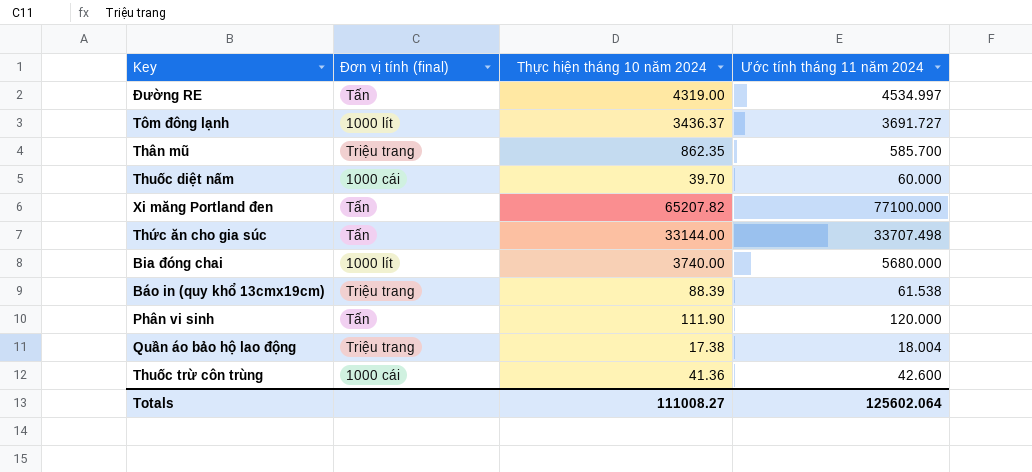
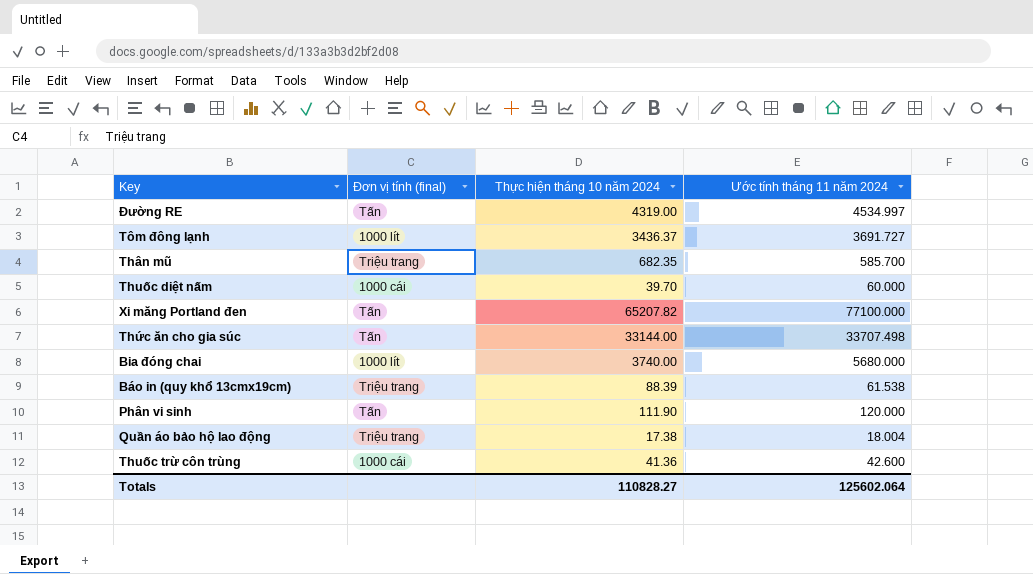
Thân mũ | Thực hiện tháng 10 năm 2024: 862.35 -> 682.35
Totals | Thực hiện tháng 10 năm 2024: 111008.27 -> 110828.27

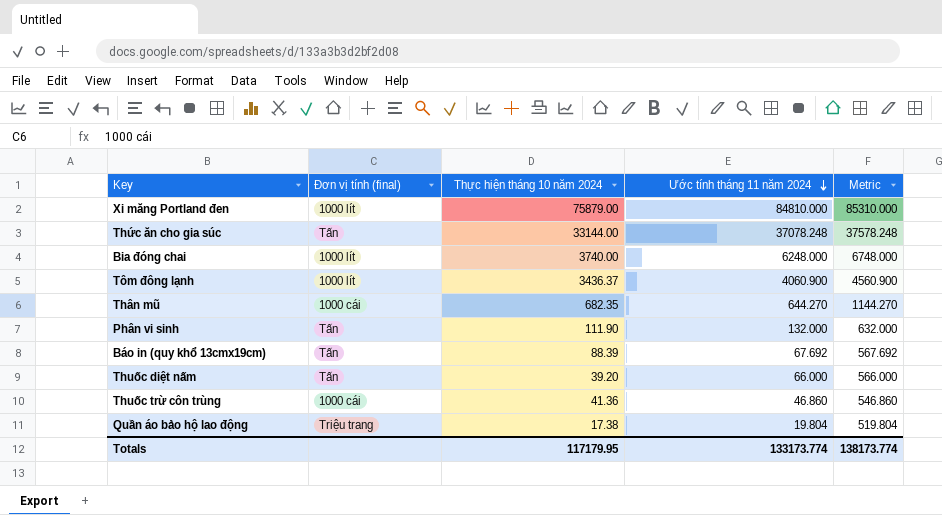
row order: none -> Ước tính tháng 11 năm 2024 descending
column Metric | formula: none -> [Ước tính tháng 11 năm 2024] + 500
row Đường RE: Tấn | 4319.00 | 4534.997 -> none
Xi măng Portland đen | Đơn vị tính (final): Tấn -> 1000 lít
Xi măng Portland đen | Thực hiện tháng 10 năm 2024: 65207.82 -> 75879.00
Xi măng Portland đen | Ước tính tháng 11 năm 2024: 77100.000 -> 84810.000
Thức ăn cho gia súc | Ước tính tháng 11 năm 2024: 33707.498 -> 37078.248
Bia đóng chai | Ước tính tháng 11 năm 2024: 5680.000 -> 6248.000
Tôm đông lạnh | Ước tính tháng 11 năm 2024: 3691.727 -> 4060.900
Thân mũ | Đơn vị tính (final): Triệu trang -> 1000 cái
Thân mũ | Ước tính tháng 11 năm 2024: 585.700 -> 644.270
Phân vi sinh | Ước tính tháng 11 năm 2024: 120.000 -> 132.000
Báo in (quy khổ 13cmx19cm) | Đơn vị tính (final): Triệu trang -> Tấn
Báo in (quy khổ 13cmx19cm) | Ước tính tháng 11 năm 2024: 61.538 -> 67.692
Thuốc diệt nấm | Đơn vị tính (final): 1000 cái -> Tấn
Thuốc diệt nấm | Thực hiện tháng 10 năm 2024: 39.70 -> 39.20
Thuốc diệt nấm | Ước tính tháng 11 năm 2024: 60.000 -> 66.000
Thuốc trừ côn trùng | Ước tính tháng 11 năm 2024: 42.600 -> 46.860
Quần áo bảo hộ lao động | Ước tính tháng 11 năm 2024: 18.004 -> 19.804
Totals | Thực hiện tháng 10 năm 2024: 110828.27 -> 117179.95
Totals | Ước tính tháng 11 năm 2024: 125602.064 -> 133173.774

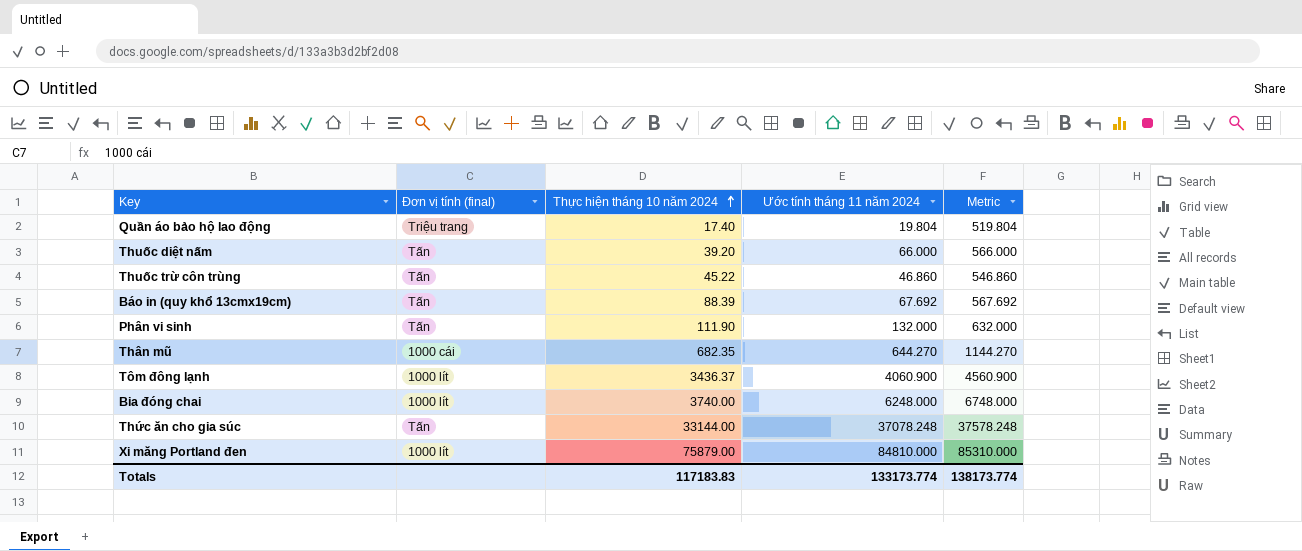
row order: Ước tính tháng 11 năm 2024 descending -> Thực hiện tháng 10 năm 2024 ascending
Quần áo bảo hộ lao động | Thực hiện tháng 10 năm 2024: 17.38 -> 17.40
Thuốc trừ côn trùng | Đơn vị tính (final): 1000 cái -> Tấn
Thuốc trừ côn trùng | Thực hiện tháng 10 năm 2024: 41.36 -> 45.22
Totals | Thực hiện tháng 10 năm 2024: 117179.95 -> 117183.83

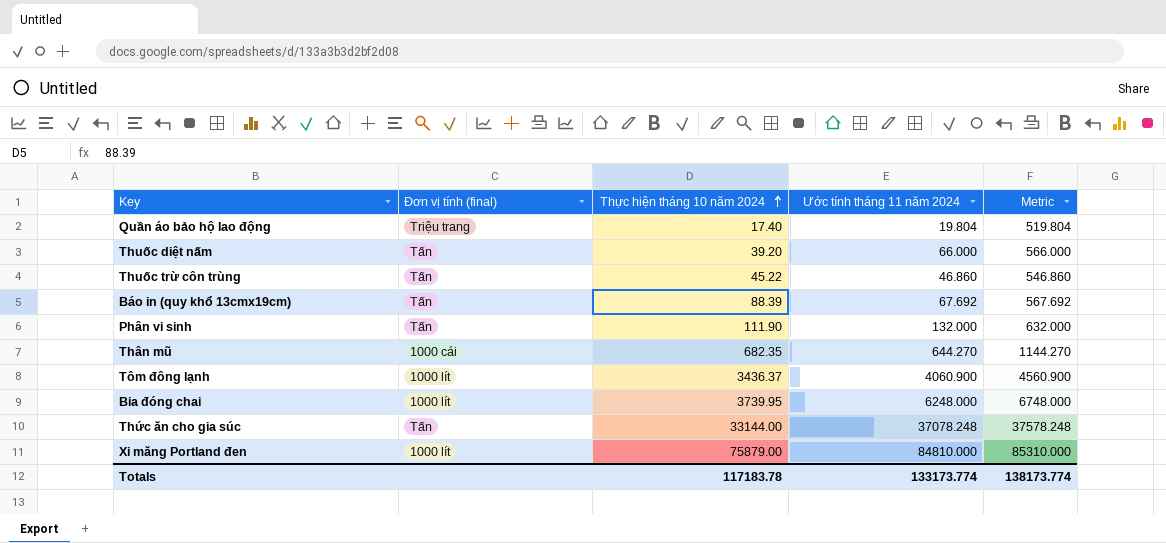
Bia đóng chai | Thực hiện tháng 10 năm 2024: 3740.00 -> 3739.95
Totals | Thực hiện tháng 10 năm 2024: 117183.83 -> 117183.78

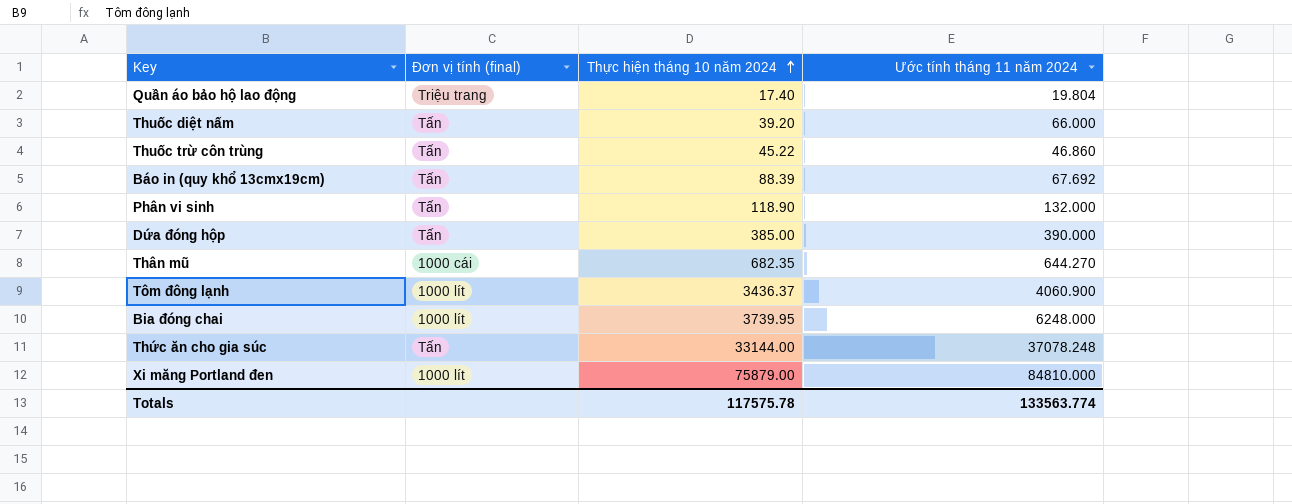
column Metric | formula: [Ước tính tháng 11 năm 2024] + 500 -> none
Phân vi sinh | Thực hiện tháng 10 năm 2024: 111.90 -> 118.90
row Dứa đóng hộp: none -> Tấn | 385.00 | 390.000
Totals | Thực hiện tháng 10 năm 2024: 117183.78 -> 117575.78
Totals | Ước tính tháng 11 năm 2024: 133173.774 -> 133563.774

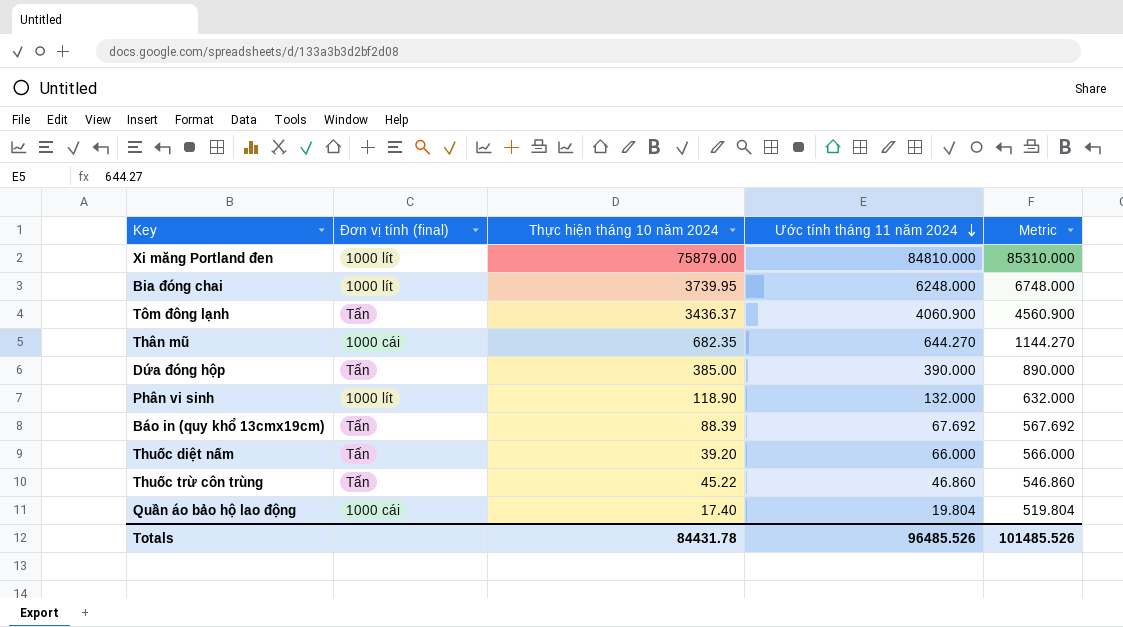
row order: Thực hiện tháng 10 năm 2024 ascending -> Ước tính tháng 11 năm 2024 descending
column Metric | formula: none -> [Ước tính tháng 11 năm 2024] + 500
row Thức ăn cho gia súc: Tấn | 33144.00 | 37078.248 -> none
Tôm đông lạnh | Đơn vị tính (final): 1000 lít -> Tấn
Phân vi sinh | Đơn vị tính (final): Tấn -> 1000 lít
Quần áo bảo hộ lao động | Đơn vị tính (final): Triệu trang -> 1000 cái
Totals | Thực hiện tháng 10 năm 2024: 117575.78 -> 84431.78
Totals | Ước tính tháng 11 năm 2024: 133563.774 -> 96485.526

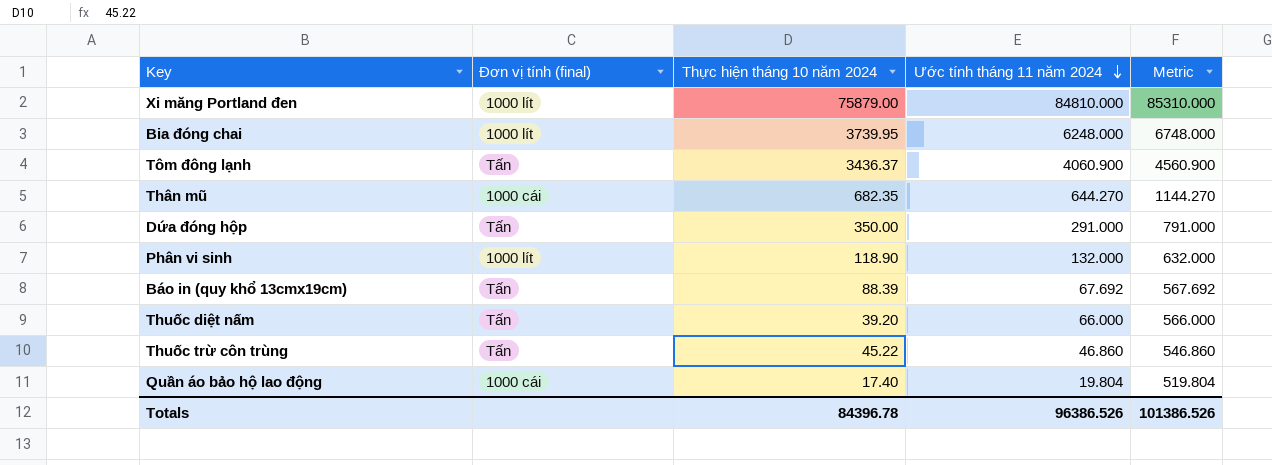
Dứa đóng hộp | Thực hiện tháng 10 năm 2024: 385.00 -> 350.00
Dứa đóng hộp | Ước tính tháng 11 năm 2024: 390.000 -> 291.000
Dứa đóng hộp | Metric: 890.000 -> 791.000
Totals | Thực hiện tháng 10 năm 2024: 84431.78 -> 84396.78
Totals | Ước tính tháng 11 năm 2024: 96485.526 -> 96386.526
Totals | Metric: 101485.526 -> 101386.526

